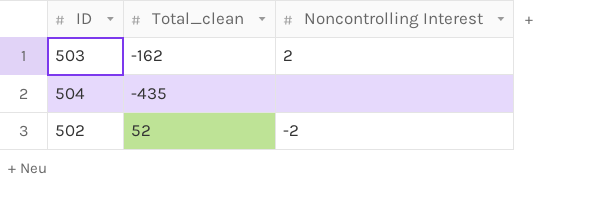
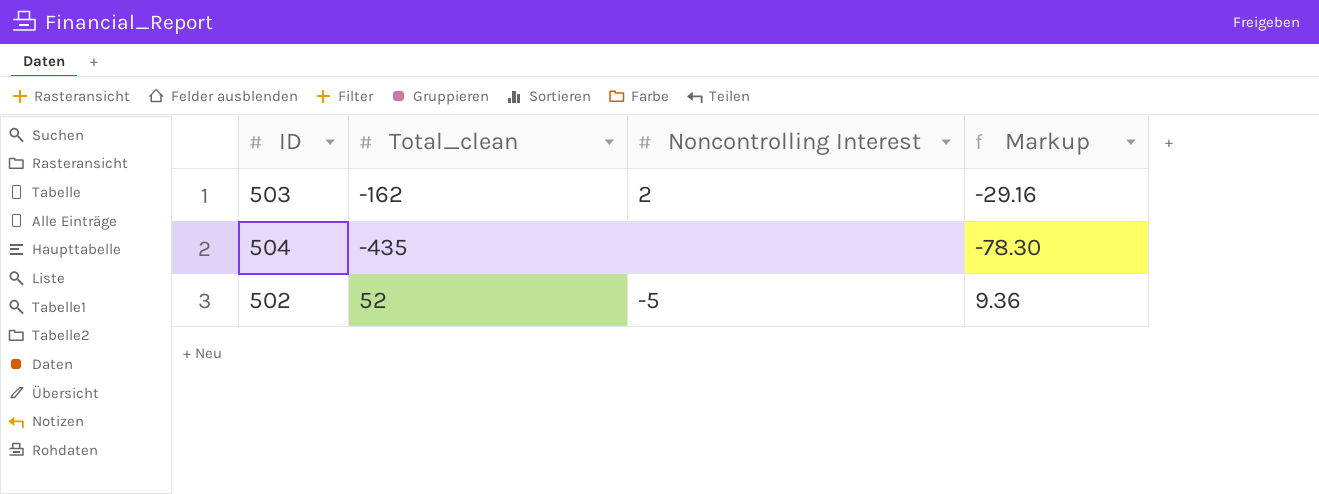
column Markup | formula: none -> [Total_clean] * 0.18
502 | Noncontrolling Interest: -2 -> -5

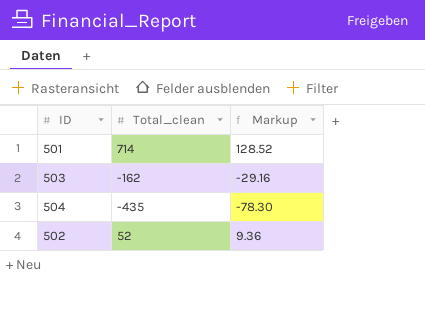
column Noncontrolling Interest | position: 3 -> none
row 501: none -> 714 | 128.52

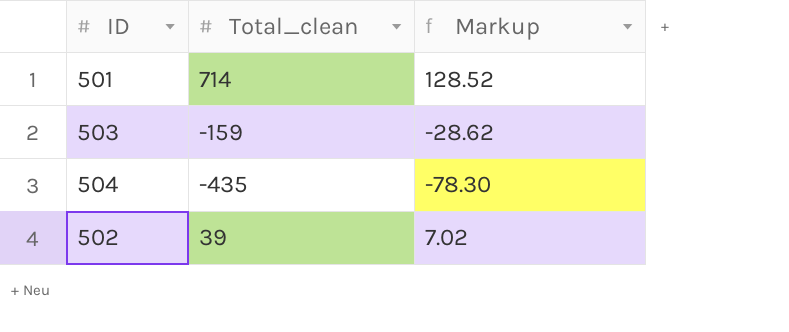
503 | Total_clean: -162 -> -159
503 | Markup: -29.16 -> -28.62
502 | Total_clean: 52 -> 39
502 | Markup: 9.36 -> 7.02

